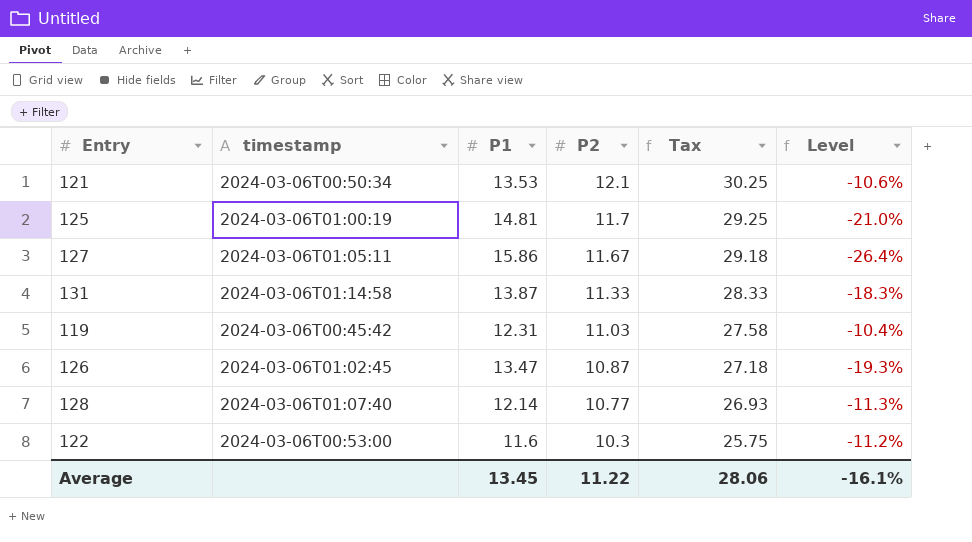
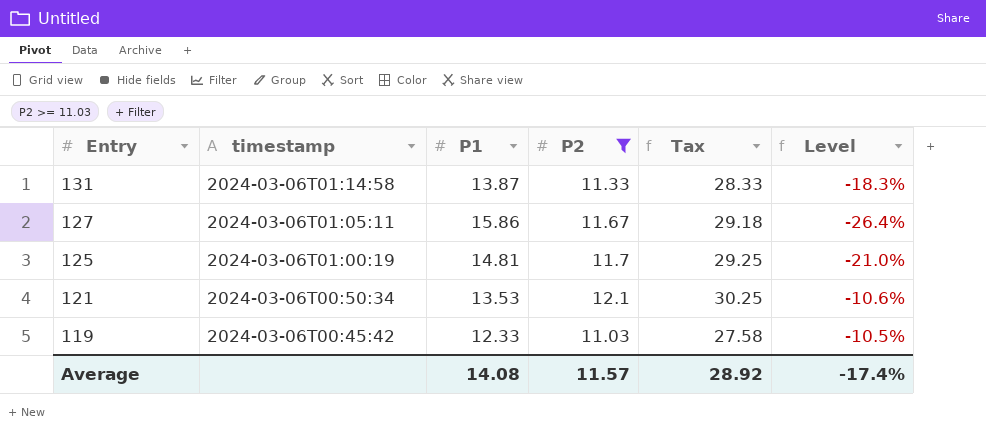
filter: none -> P2 >= 11.03
row order: P2 descending -> Entry descending
119 | P1: 12.31 -> 12.33
119 | Level: -10.4% -> -10.5%
Average | P1: 13.45 -> 14.08
Average | P2: 11.22 -> 11.57
Average | Tax: 28.06 -> 28.92
Average | Level: -16.1% -> -17.4%

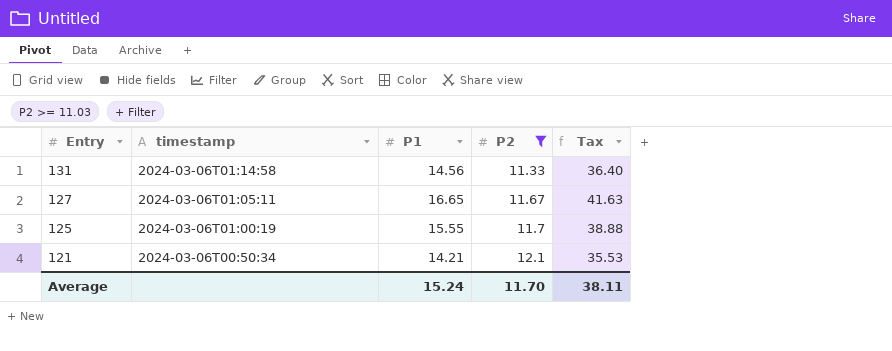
column Level | formula: ([P2] - [P1]) / [P1] -> none
column Tax | formula: [P2] * 2.5 -> [P1] * 2.5
row 119: 2024-03-06T00:45:42 | 12.33 | 11.03 | 27.58 | -10.5% -> none
131 | P1: 13.87 -> 14.56
127 | P1: 15.86 -> 16.65
125 | P1: 14.81 -> 15.55
121 | P1: 13.53 -> 14.21
Average | P1: 14.08 -> 15.24
Average | P2: 11.57 -> 11.70
Average | Tax: 28.92 -> 38.11

